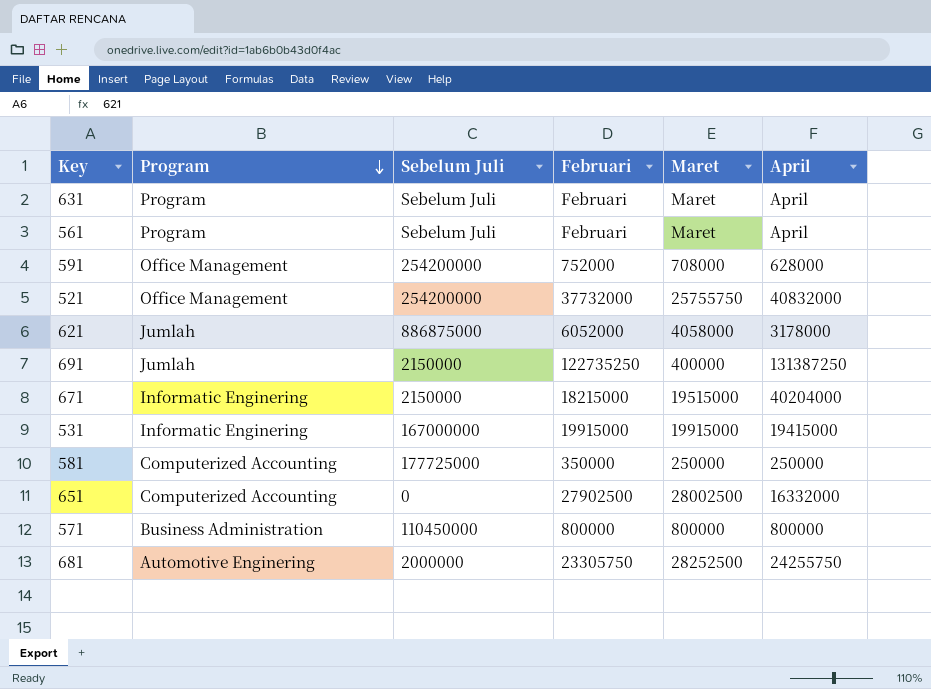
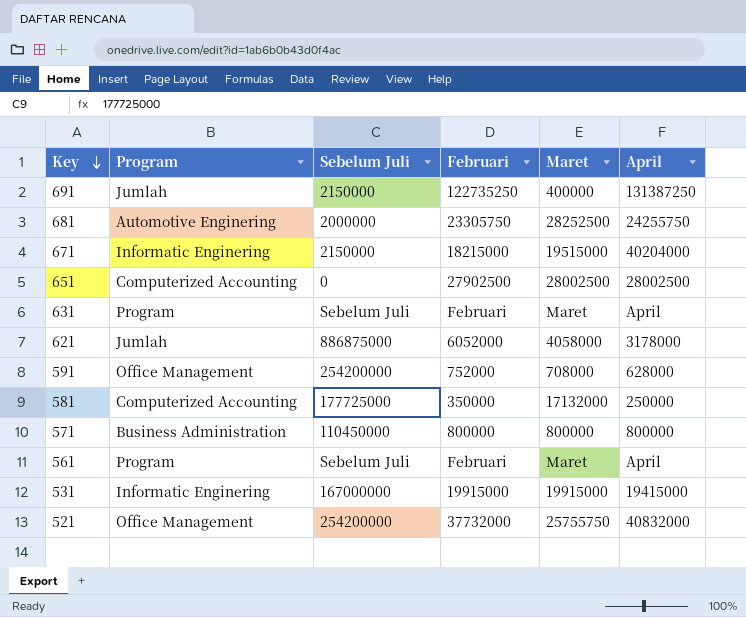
row order: Program descending -> Key descending
651 | April: 16332000 -> 28002500
581 | Maret: 250000 -> 17132000

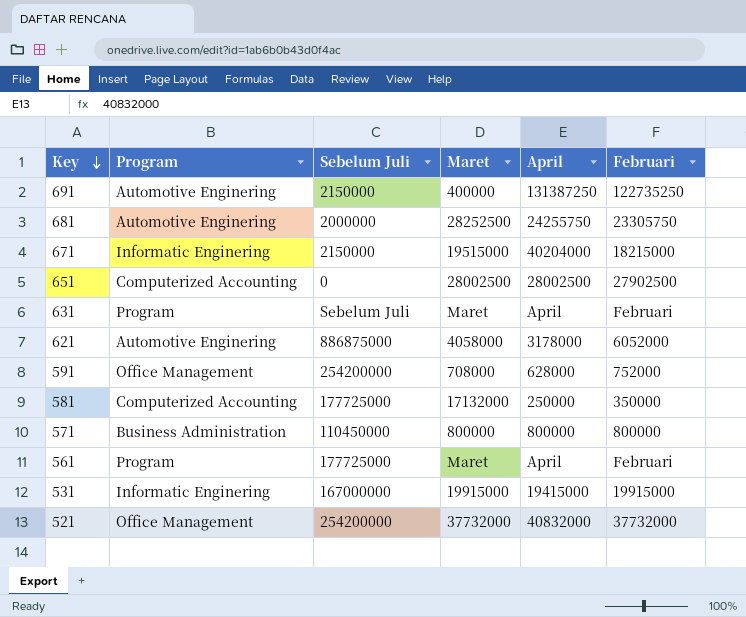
column Februari | position: 4 -> 6
691 | Program: Jumlah -> Automotive Enginering
621 | Program: Jumlah -> Automotive Enginering
561 | Sebelum Juli: Sebelum Juli -> 177725000
521 | Maret: 25755750 -> 37732000

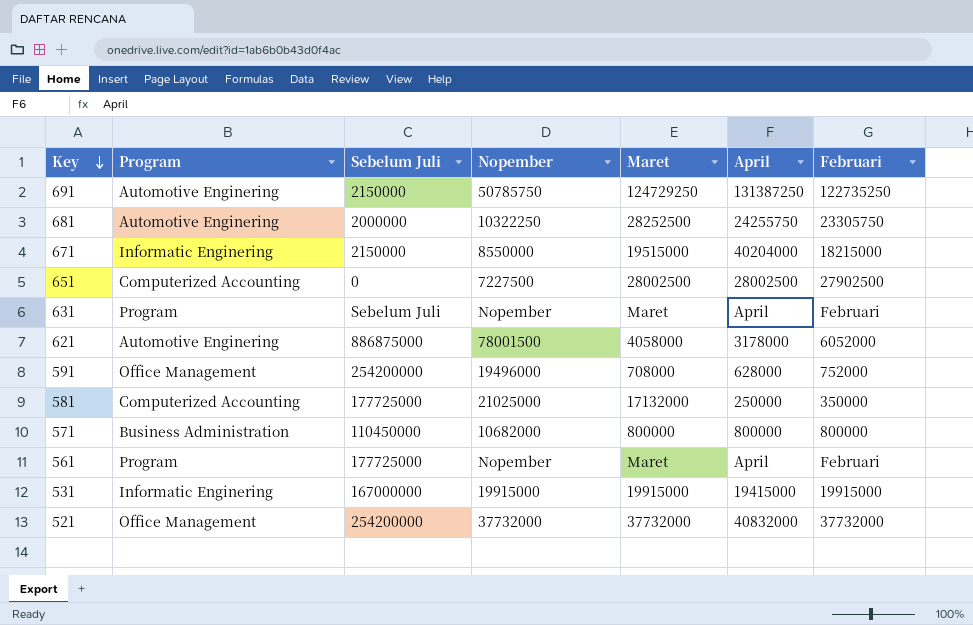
column Nopember | position: none -> 4
691 | Maret: 400000 -> 124729250

